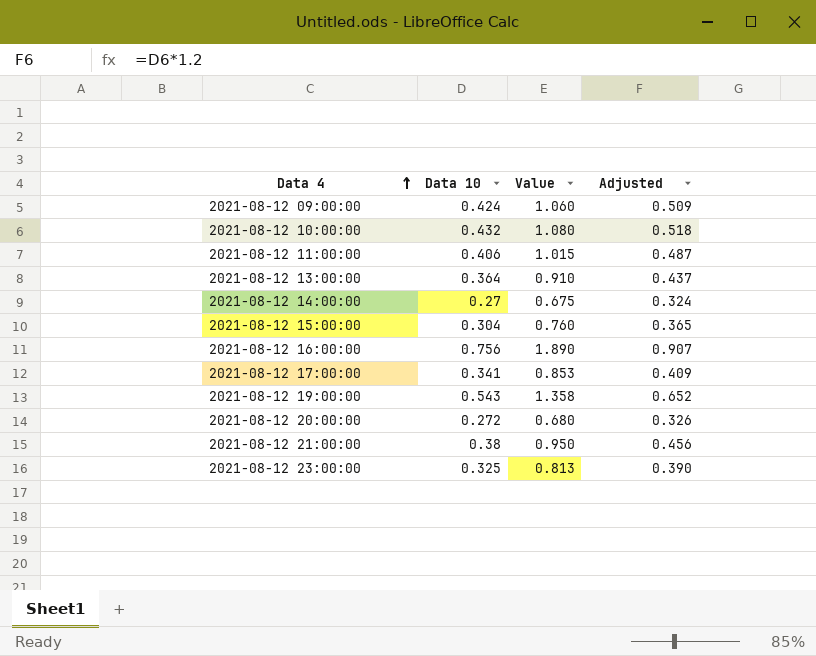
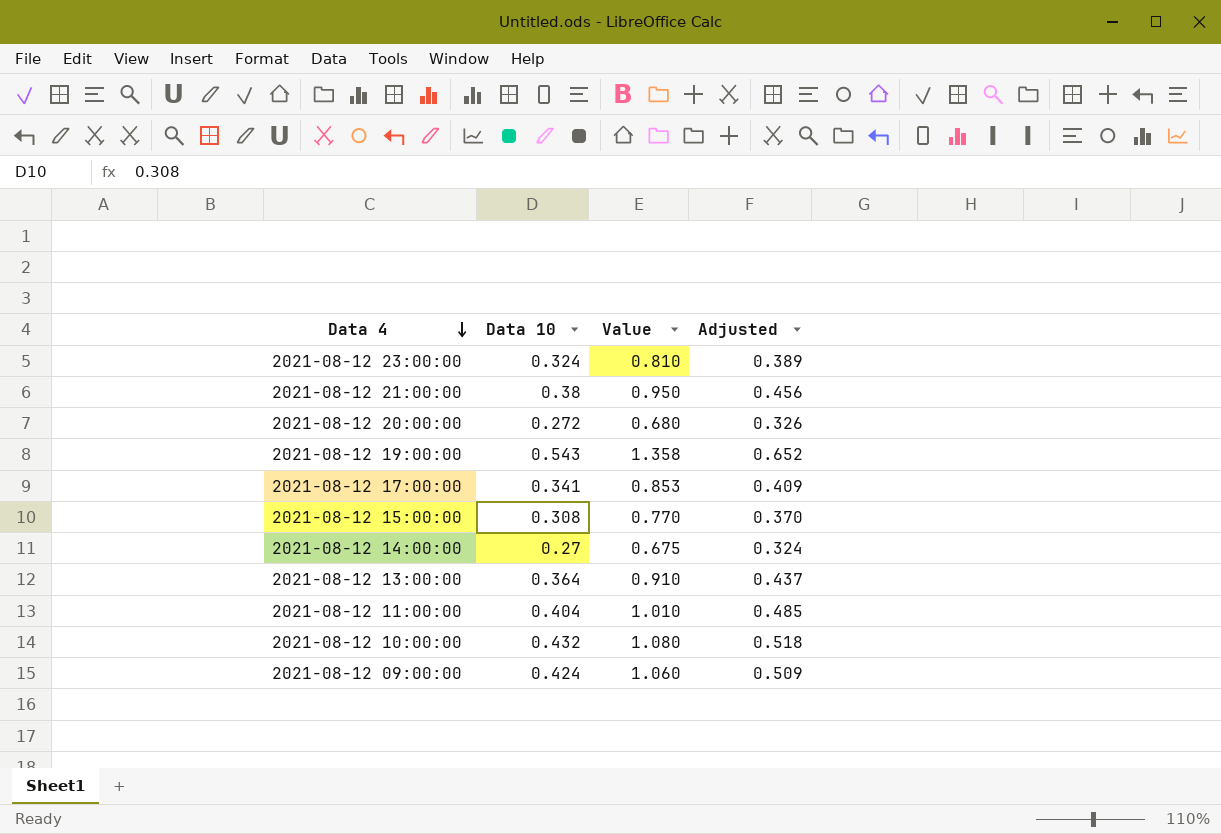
row order: Data 4 ascending -> Data 4 descending
row 2021-08-12 16:00:00: 0.756 | 1.890 | 0.907 -> none
2021-08-12 23:00:00 | Data 10: 0.325 -> 0.324
2021-08-12 23:00:00 | Value: 0.813 -> 0.810
2021-08-12 23:00:00 | Adjusted: 0.390 -> 0.389
2021-08-12 15:00:00 | Data 10: 0.304 -> 0.308
2021-08-12 15:00:00 | Value: 0.760 -> 0.770
2021-08-12 15:00:00 | Adjusted: 0.365 -> 0.370
2021-08-12 11:00:00 | Data 10: 0.406 -> 0.404
2021-08-12 11:00:00 | Value: 1.015 -> 1.010
2021-08-12 11:00:00 | Adjusted: 0.487 -> 0.485

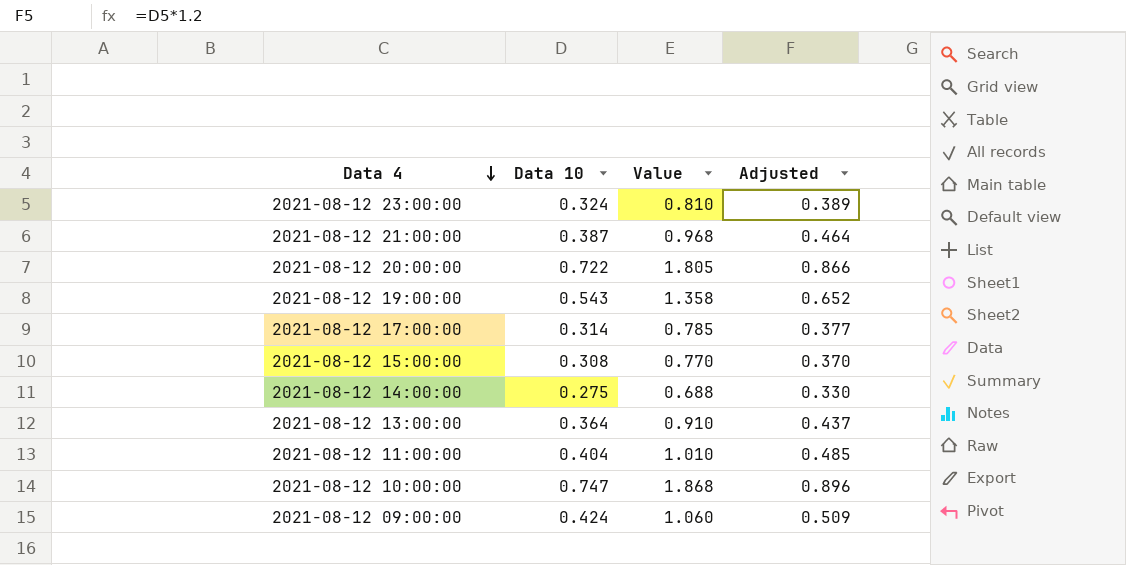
2021-08-12 21:00:00 | Data 10: 0.38 -> 0.387
2021-08-12 21:00:00 | Value: 0.950 -> 0.968
2021-08-12 21:00:00 | Adjusted: 0.456 -> 0.464
2021-08-12 20:00:00 | Data 10: 0.272 -> 0.722
2021-08-12 20:00:00 | Value: 0.680 -> 1.805
2021-08-12 20:00:00 | Adjusted: 0.326 -> 0.866
2021-08-12 17:00:00 | Data 10: 0.341 -> 0.314
2021-08-12 17:00:00 | Value: 0.853 -> 0.785
2021-08-12 17:00:00 | Adjusted: 0.409 -> 0.377
2021-08-12 14:00:00 | Data 10: 0.27 -> 0.275
2021-08-12 14:00:00 | Value: 0.675 -> 0.688
2021-08-12 14:00:00 | Adjusted: 0.324 -> 0.330
2021-08-12 10:00:00 | Data 10: 0.432 -> 0.747
2021-08-12 10:00:00 | Value: 1.080 -> 1.868
2021-08-12 10:00:00 | Adjusted: 0.518 -> 0.896

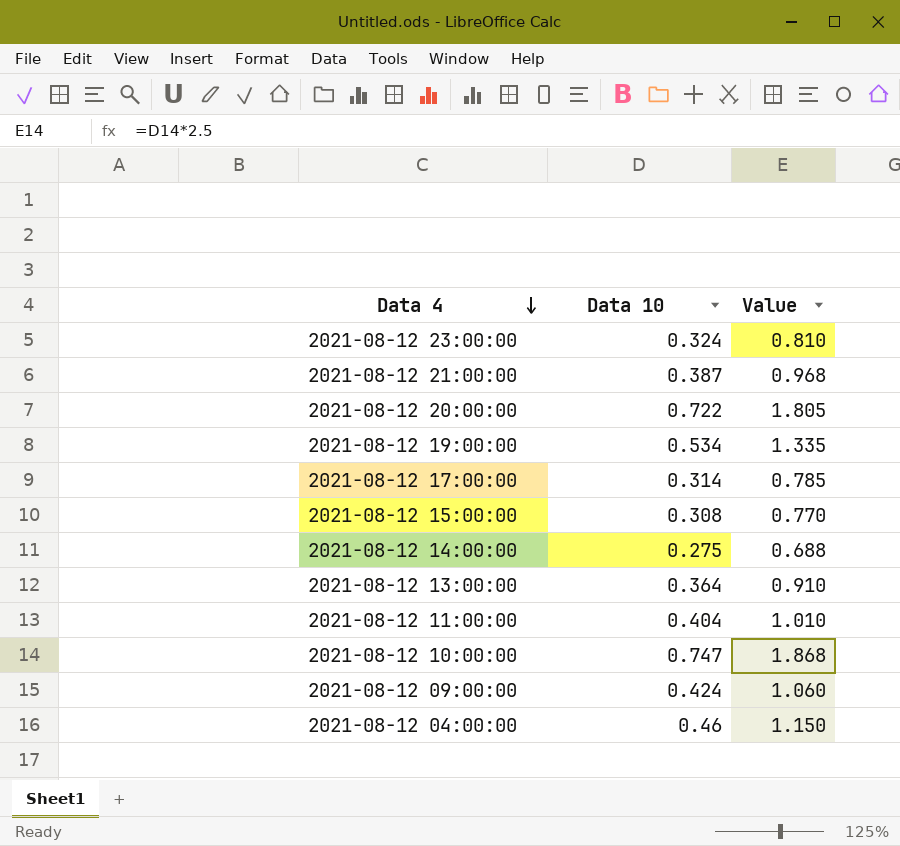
column Adjusted | formula: [Data 10] * 1.2 -> none
2021-08-12 19:00:00 | Data 10: 0.543 -> 0.534
2021-08-12 19:00:00 | Value: 1.358 -> 1.335
row 2021-08-12 04:00:00: none -> 0.46 | 1.150

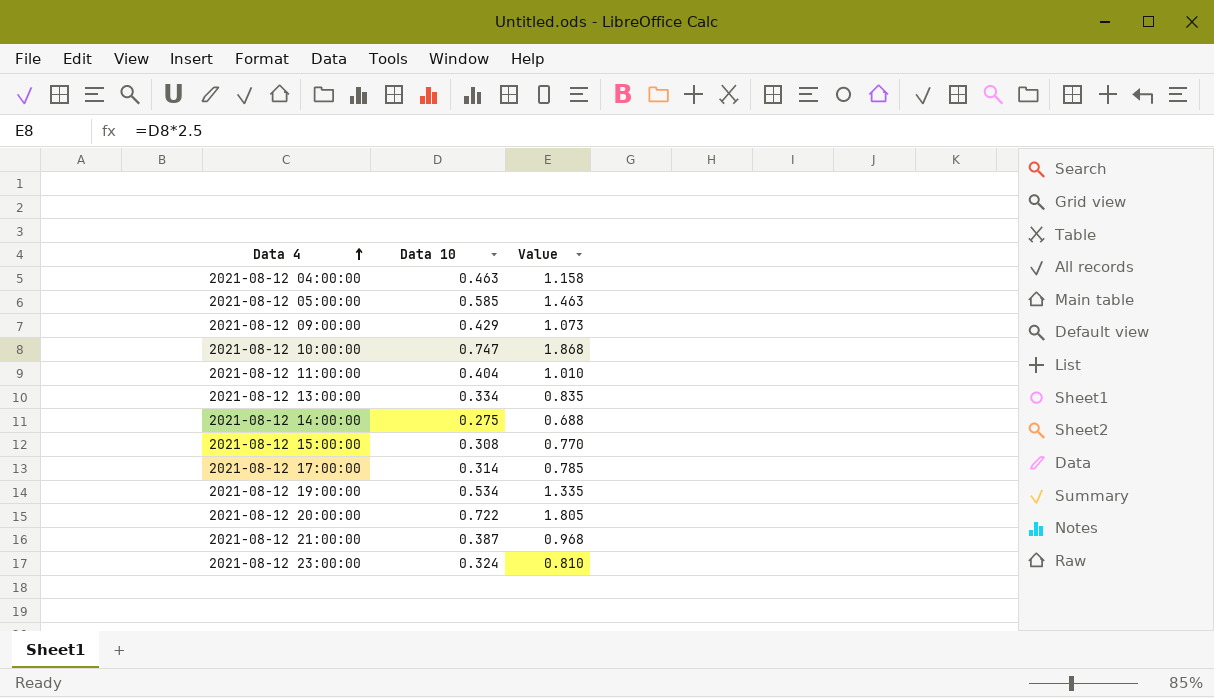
row order: Data 4 descending -> Data 4 ascending
2021-08-12 04:00:00 | Data 10: 0.46 -> 0.463
2021-08-12 04:00:00 | Value: 1.150 -> 1.158
row 2021-08-12 05:00:00: none -> 0.585 | 1.463
2021-08-12 09:00:00 | Data 10: 0.424 -> 0.429
2021-08-12 09:00:00 | Value: 1.060 -> 1.073
2021-08-12 13:00:00 | Data 10: 0.364 -> 0.334
2021-08-12 13:00:00 | Value: 0.910 -> 0.835

